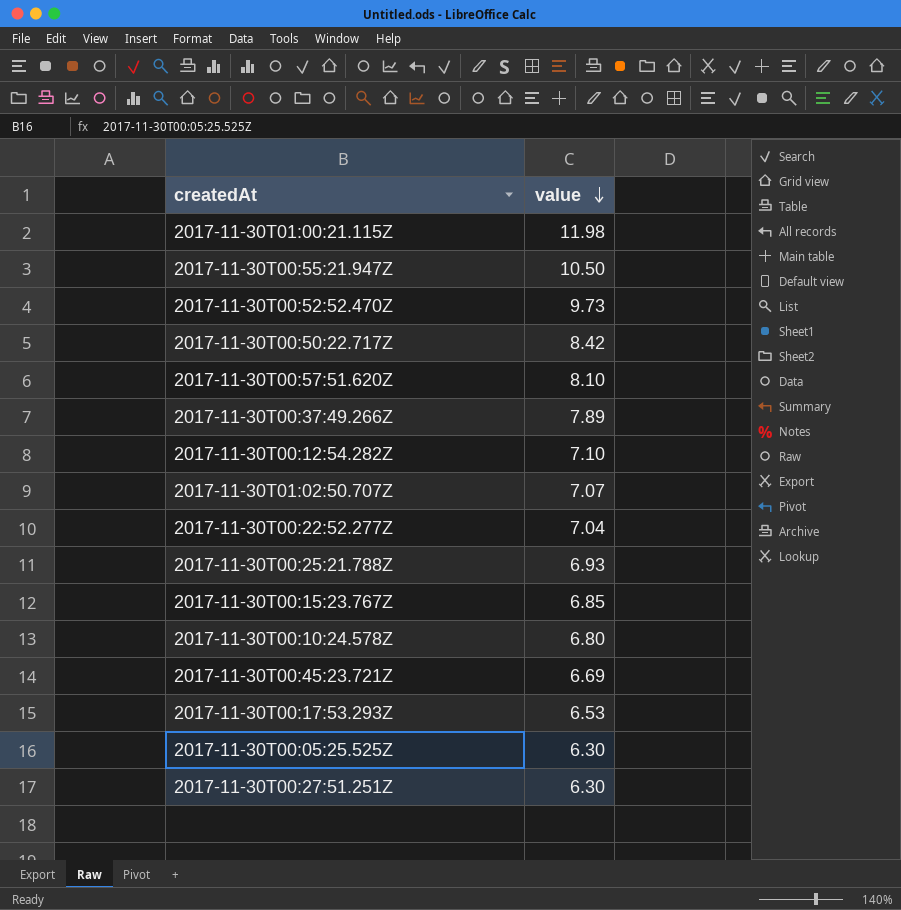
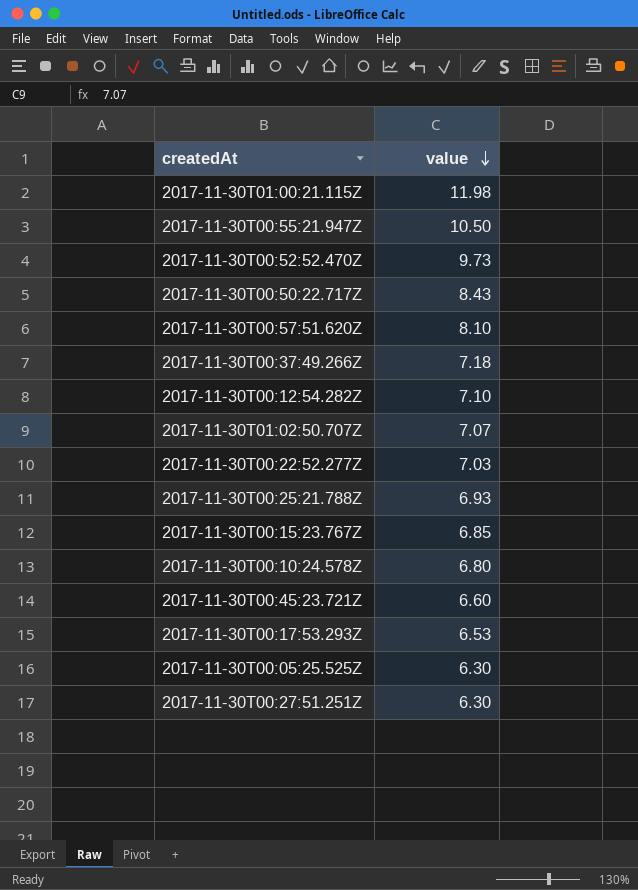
2017-11-30T00:50:22.717Z | value: 8.42 -> 8.43
2017-11-30T00:37:49.266Z | value: 7.89 -> 7.18
2017-11-30T00:22:52.277Z | value: 7.04 -> 7.03
2017-11-30T00:45:23.721Z | value: 6.69 -> 6.60

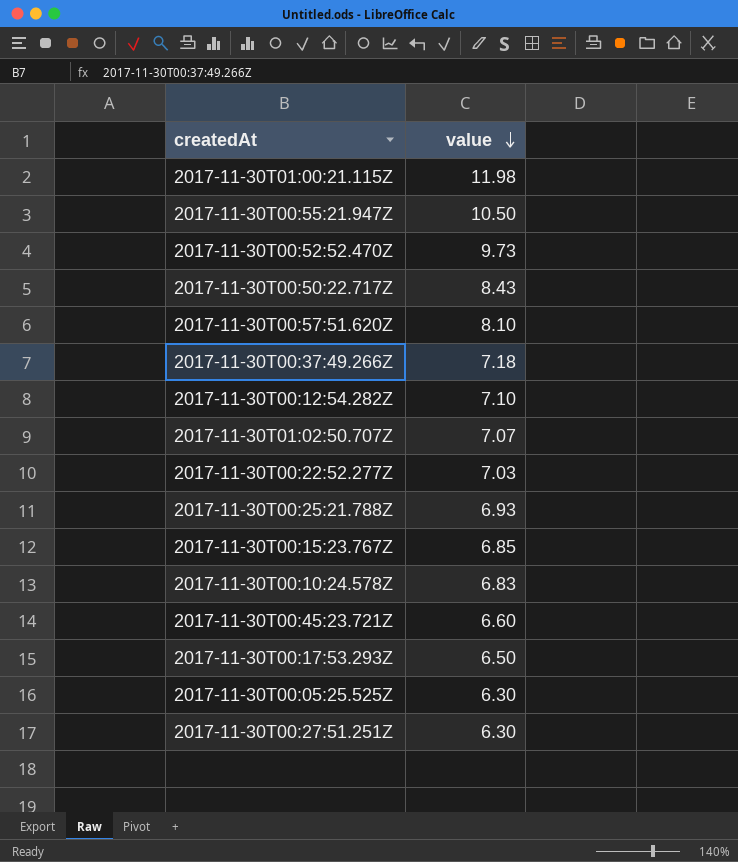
2017-11-30T00:10:24.578Z | value: 6.80 -> 6.83
2017-11-30T00:17:53.293Z | value: 6.53 -> 6.50

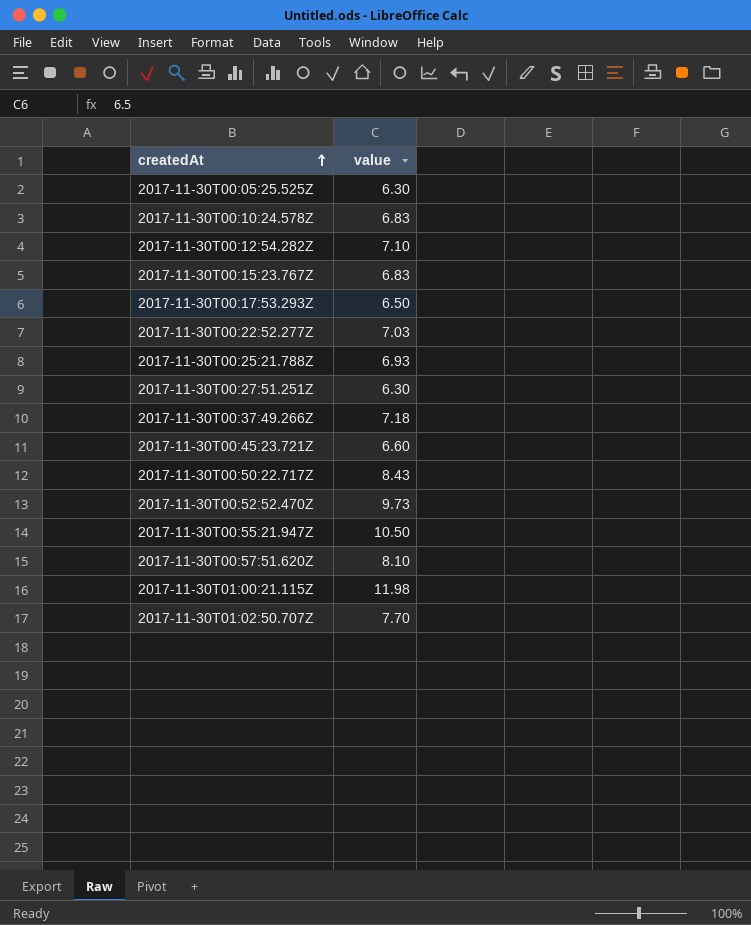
row order: value descending -> createdAt ascending
2017-11-30T00:15:23.767Z | value: 6.85 -> 6.83
2017-11-30T01:02:50.707Z | value: 7.07 -> 7.70

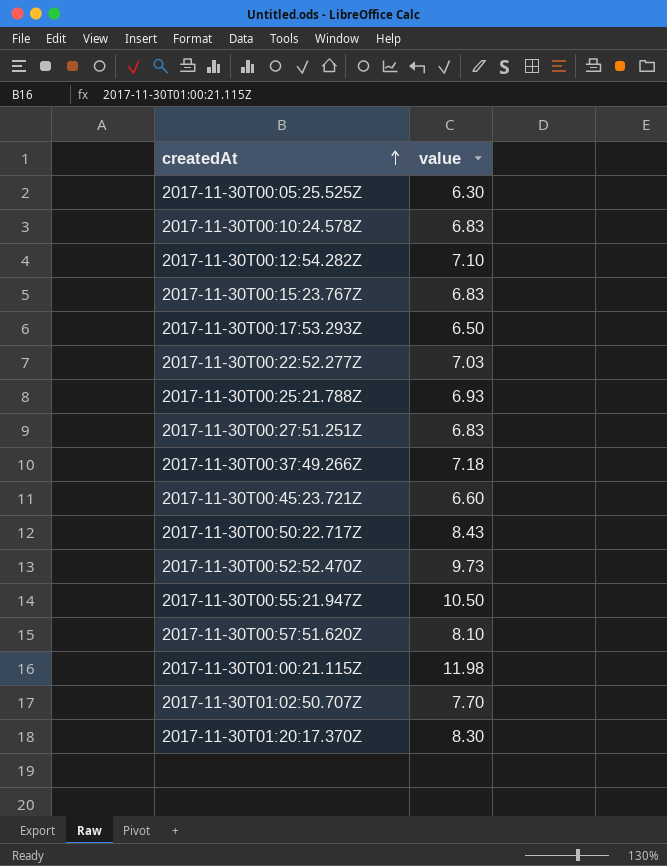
2017-11-30T00:27:51.251Z | value: 6.30 -> 6.83
row 2017-11-30T01:20:17.370Z: none -> 8.30

